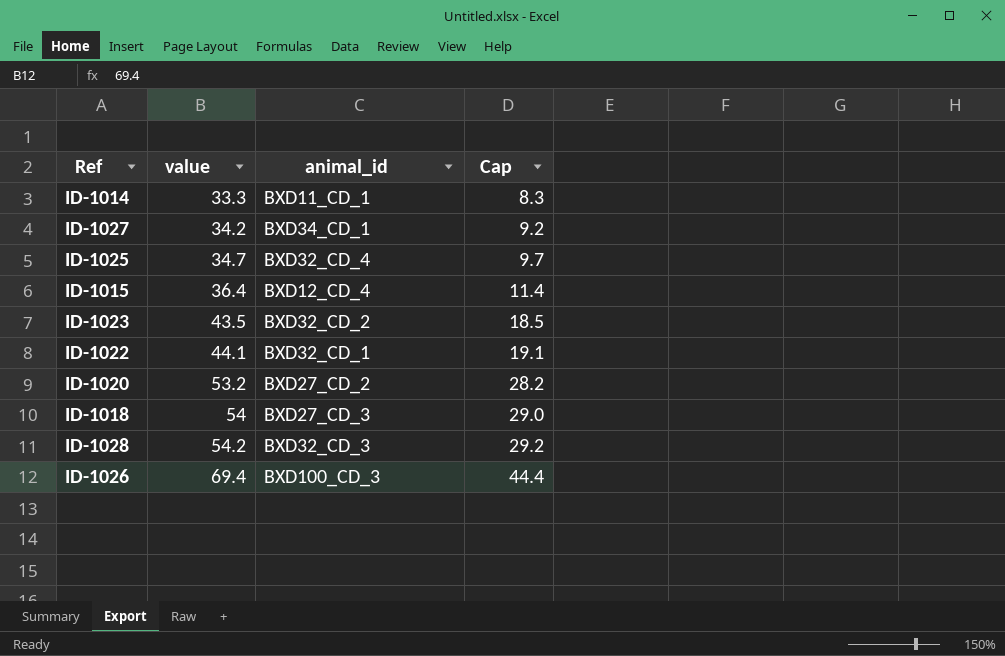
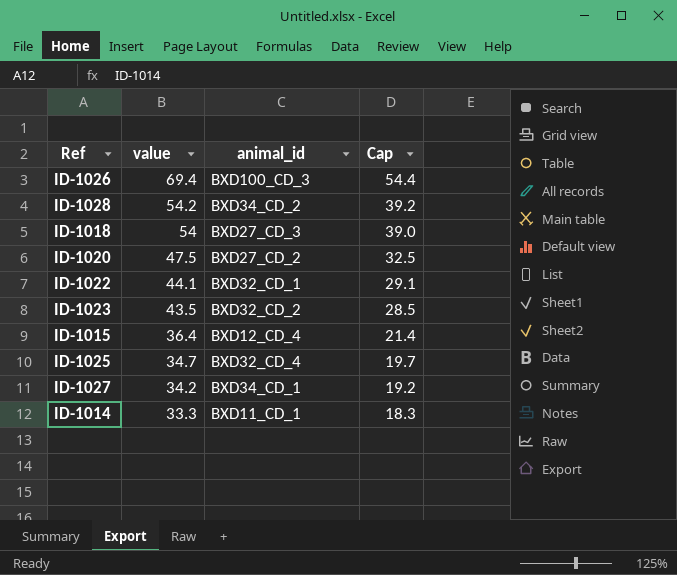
row order: value ascending -> value descending
column Cap | formula: [value] - 25 -> [value] - 15
ID-1028 | animal_id: BXD32_CD_3 -> BXD34_CD_2
ID-1020 | value: 53.2 -> 47.5

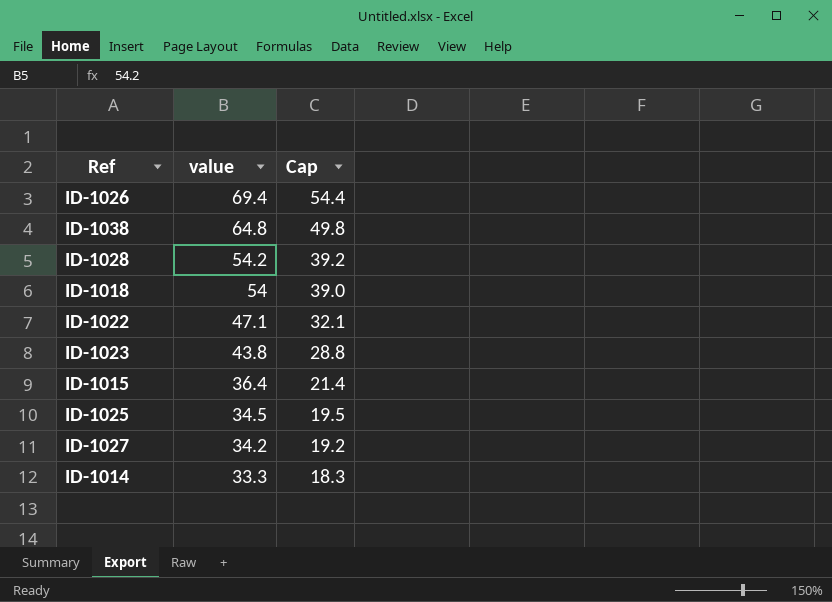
column animal_id | position: 3 -> none
row ID-1020: 47.5 | BXD27_CD_2 | 32.5 -> none
row ID-1038: none -> 64.8 | 49.8
ID-1022 | value: 44.1 -> 47.1
ID-1022 | Cap: 29.1 -> 32.1
ID-1023 | value: 43.5 -> 43.8
ID-1023 | Cap: 28.5 -> 28.8
ID-1025 | value: 34.7 -> 34.5
ID-1025 | Cap: 19.7 -> 19.5

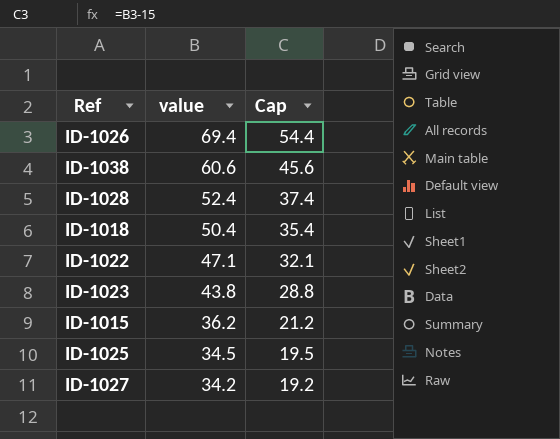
row ID-1014: 33.3 | 18.3 -> none
ID-1038 | value: 64.8 -> 60.6
ID-1038 | Cap: 49.8 -> 45.6
ID-1028 | value: 54.2 -> 52.4
ID-1028 | Cap: 39.2 -> 37.4
ID-1018 | value: 54 -> 50.4
ID-1018 | Cap: 39.0 -> 35.4
ID-1015 | value: 36.4 -> 36.2
ID-1015 | Cap: 21.4 -> 21.2

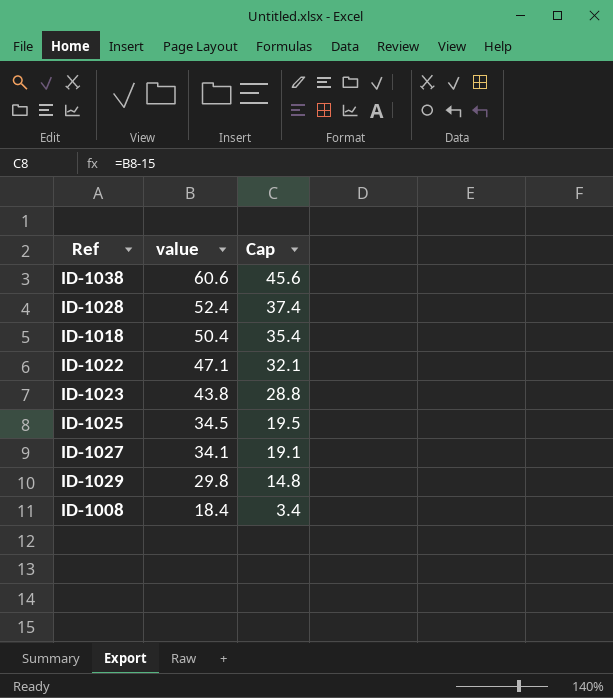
row ID-1026: 69.4 | 54.4 -> none
row ID-1015: 36.2 | 21.2 -> none
ID-1027 | value: 34.2 -> 34.1
ID-1027 | Cap: 19.2 -> 19.1
row ID-1029: none -> 29.8 | 14.8
row ID-1008: none -> 18.4 | 3.4

